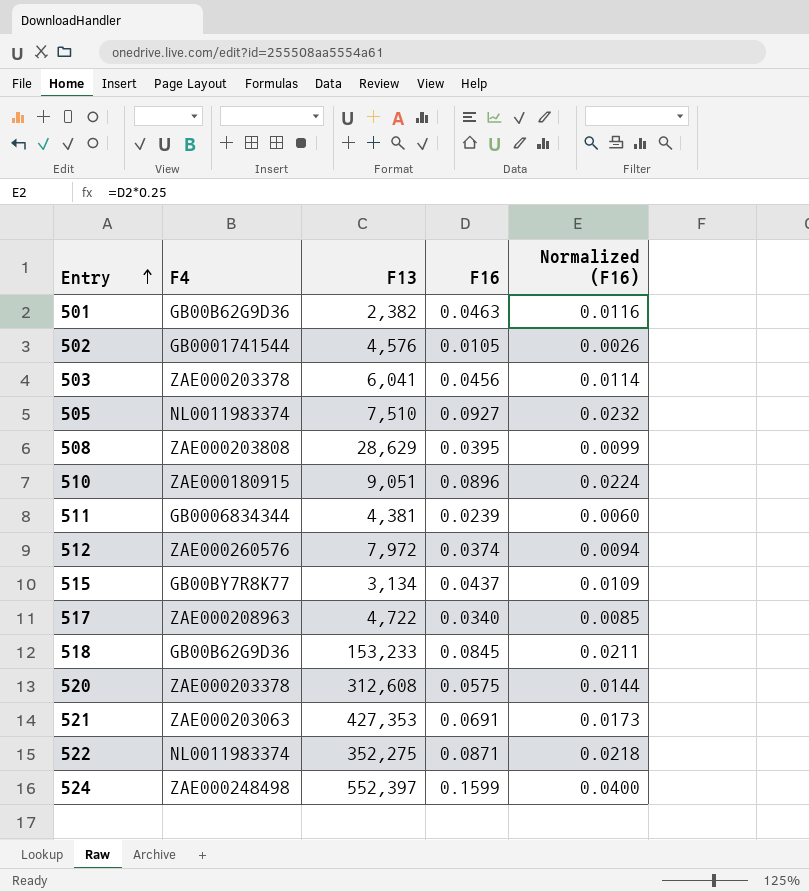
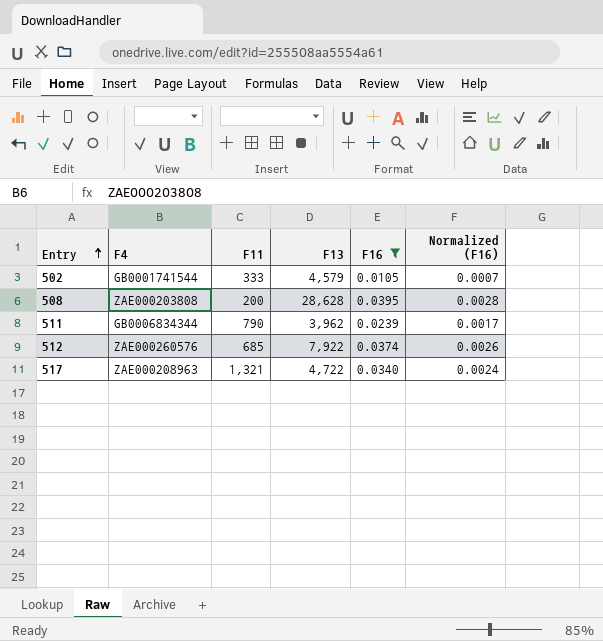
filter: none -> F16 <= 0.0395
column F11 | position: none -> 3
column Normalized (F16) | formula: [F16] * 0.25 -> [F16] * 0.07
502 | F13: 4,576 -> 4,579
508 | F13: 28,629 -> 28,628
511 | F13: 4,381 -> 3,962
512 | F13: 7,972 -> 7,922

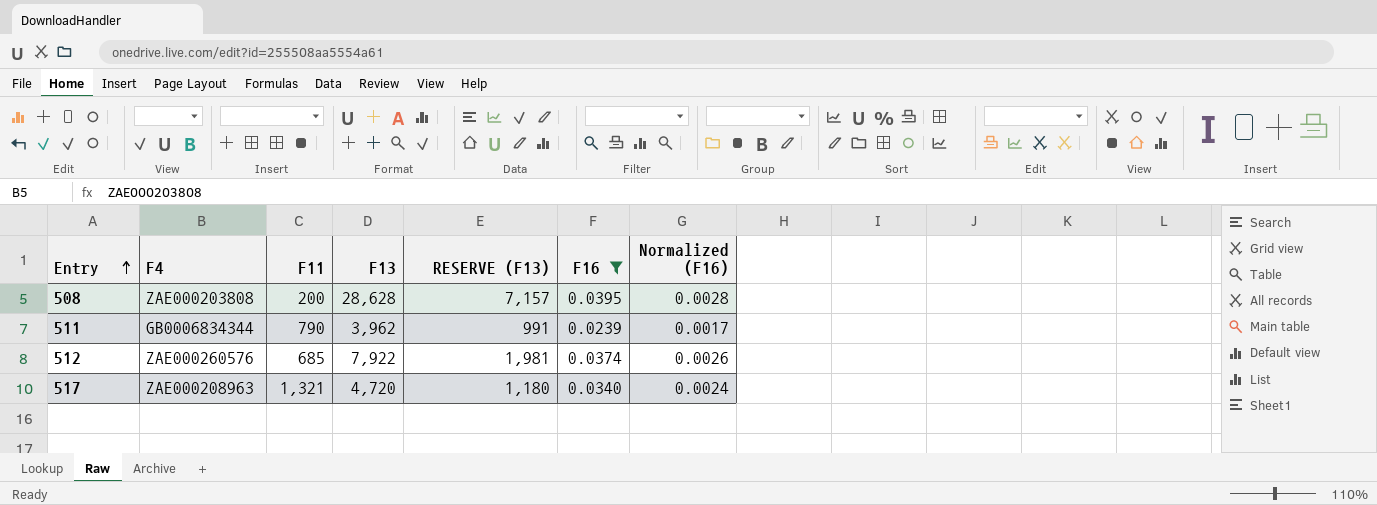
column RESERVE (F13) | formula: none -> [F13] * 0.25
row 502: GB0001741544 | 333 | 4,579 | 0.0105 | 0.0007 -> none
517 | F13: 4,722 -> 4,720

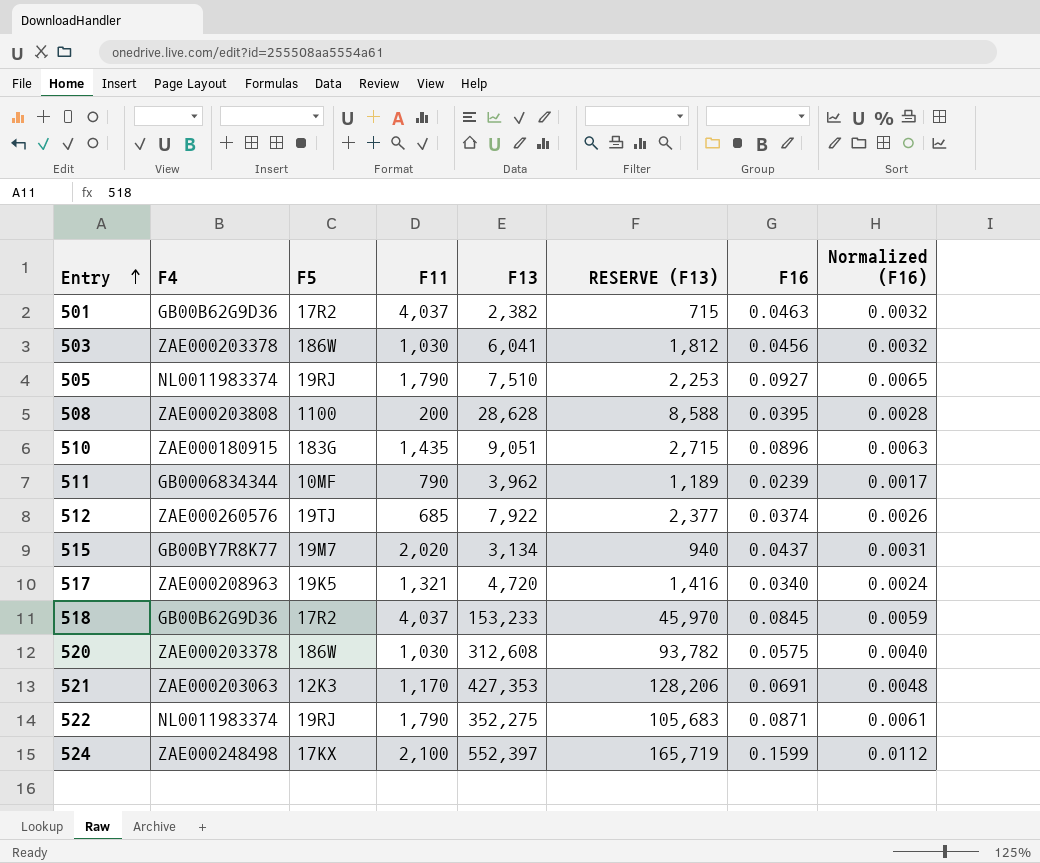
filter: F16 <= 0.0395 -> none
column F5 | position: none -> 3
column RESERVE (F13) | formula: [F13] * 0.25 -> [F13] * 0.3

